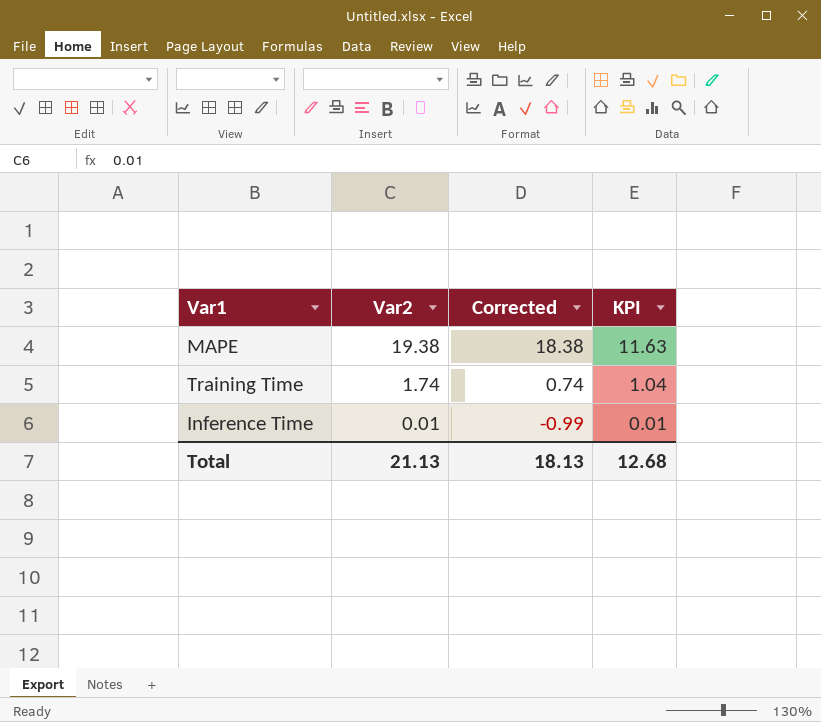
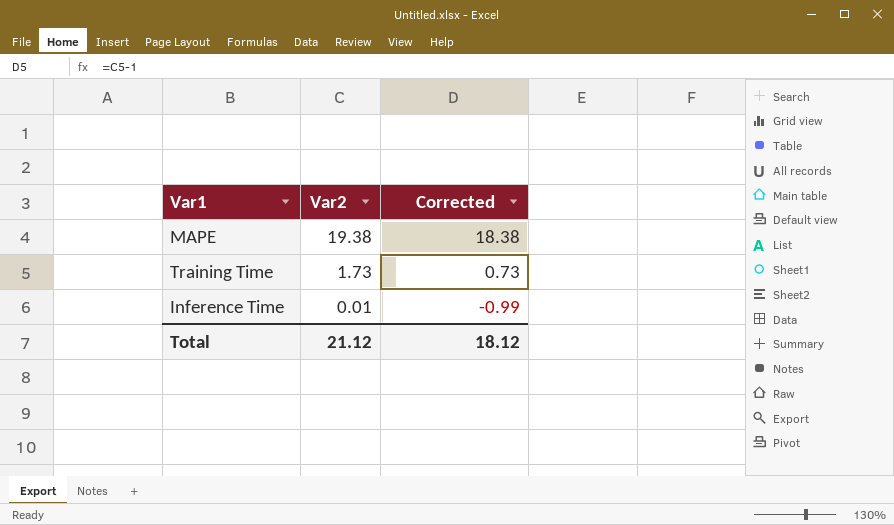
column KPI | formula: [Var2] * 0.6 -> none
Training Time | Var2: 1.74 -> 1.73
Training Time | Corrected: 0.74 -> 0.73
Total | Var2: 21.13 -> 21.12
Total | Corrected: 18.13 -> 18.12

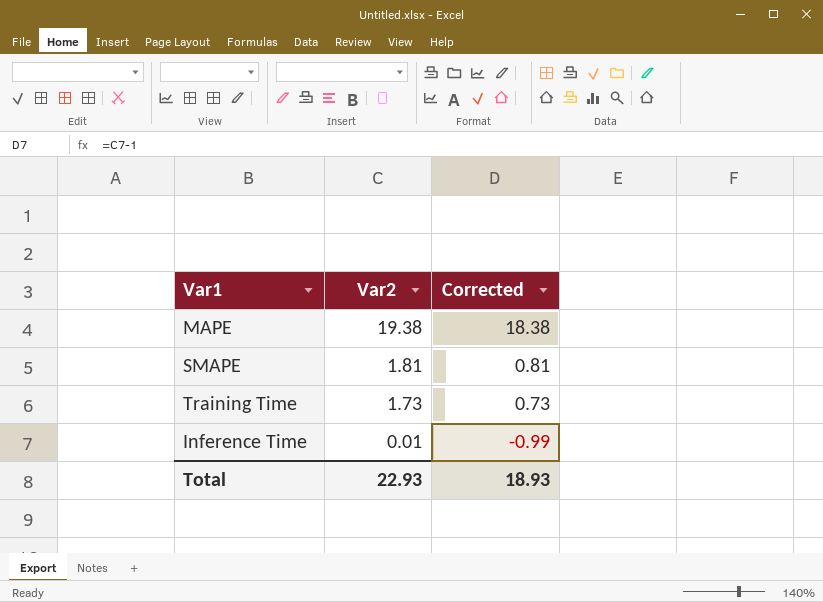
row SMAPE: none -> 1.81 | 0.81
Total | Var2: 21.12 -> 22.93
Total | Corrected: 18.12 -> 18.93

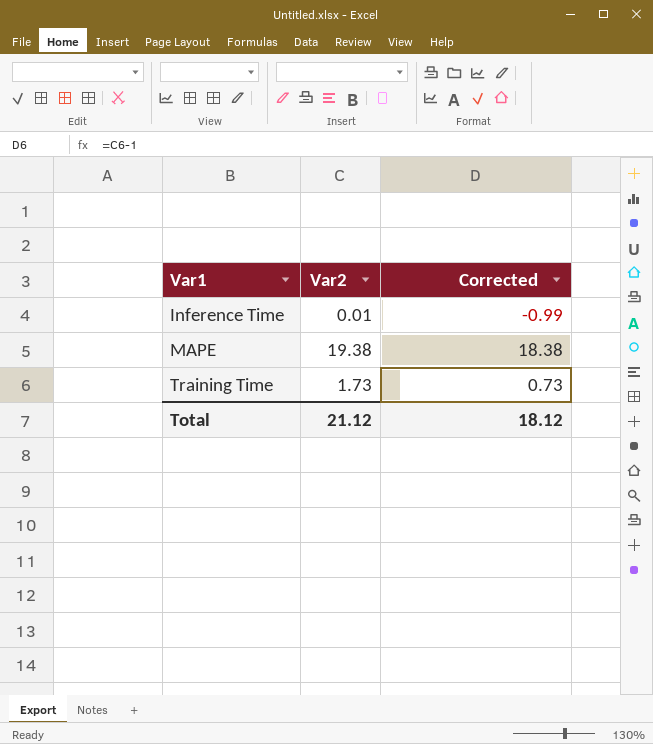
row order: Var2 descending -> Var1 ascending
row SMAPE: 1.81 | 0.81 -> none
Total | Var2: 22.93 -> 21.12
Total | Corrected: 18.93 -> 18.12

